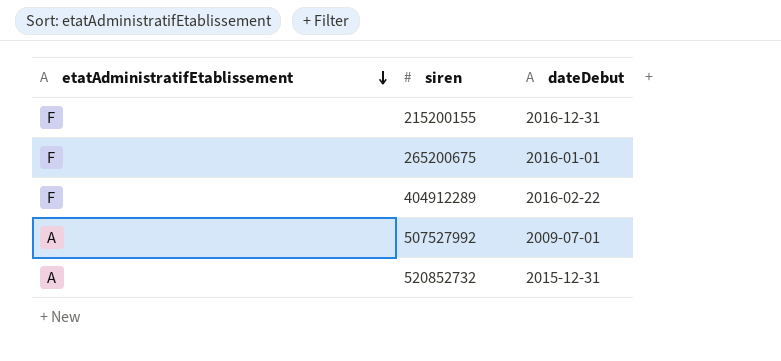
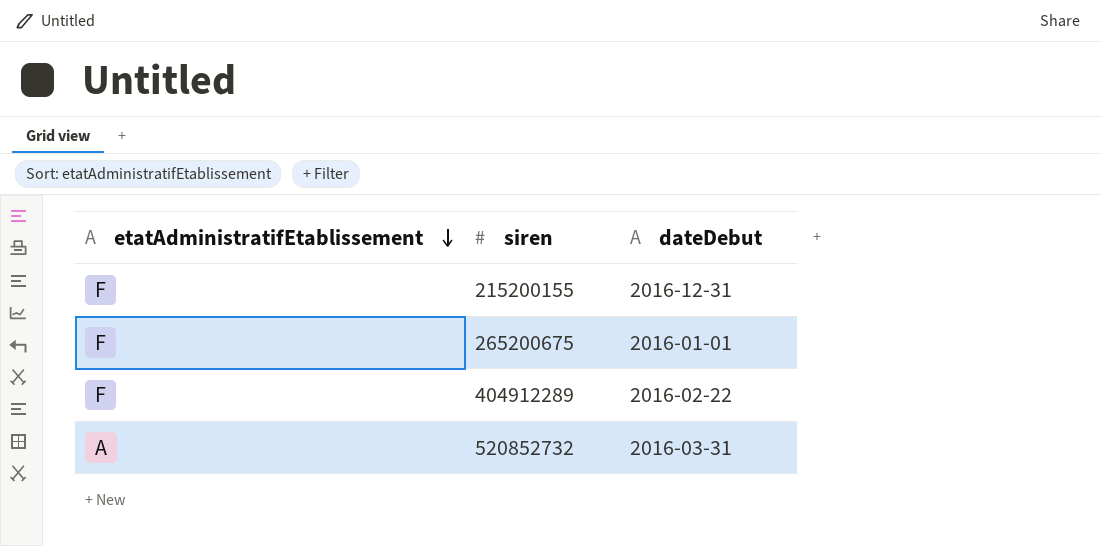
row 507527992: A | 2009-07-01 -> none
520852732 | dateDebut: 2015-12-31 -> 2016-03-31

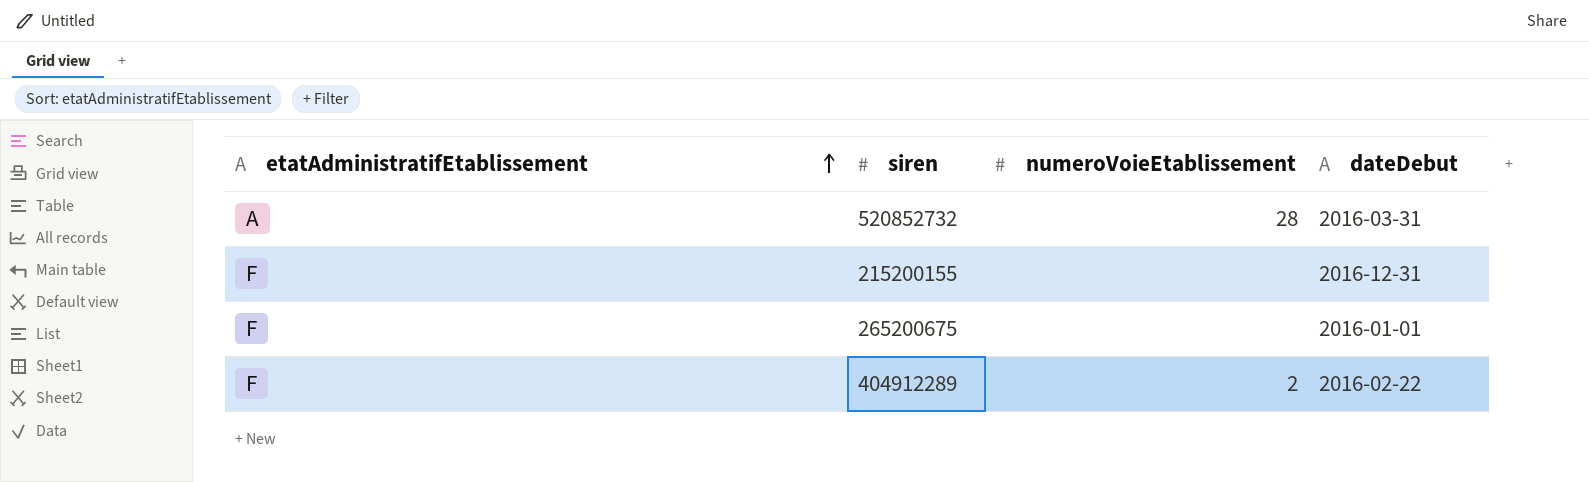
row order: etatAdministratifEtablissement descending -> etatAdministratifEtablissement ascending
column numeroVoieEtablissement | position: none -> 3

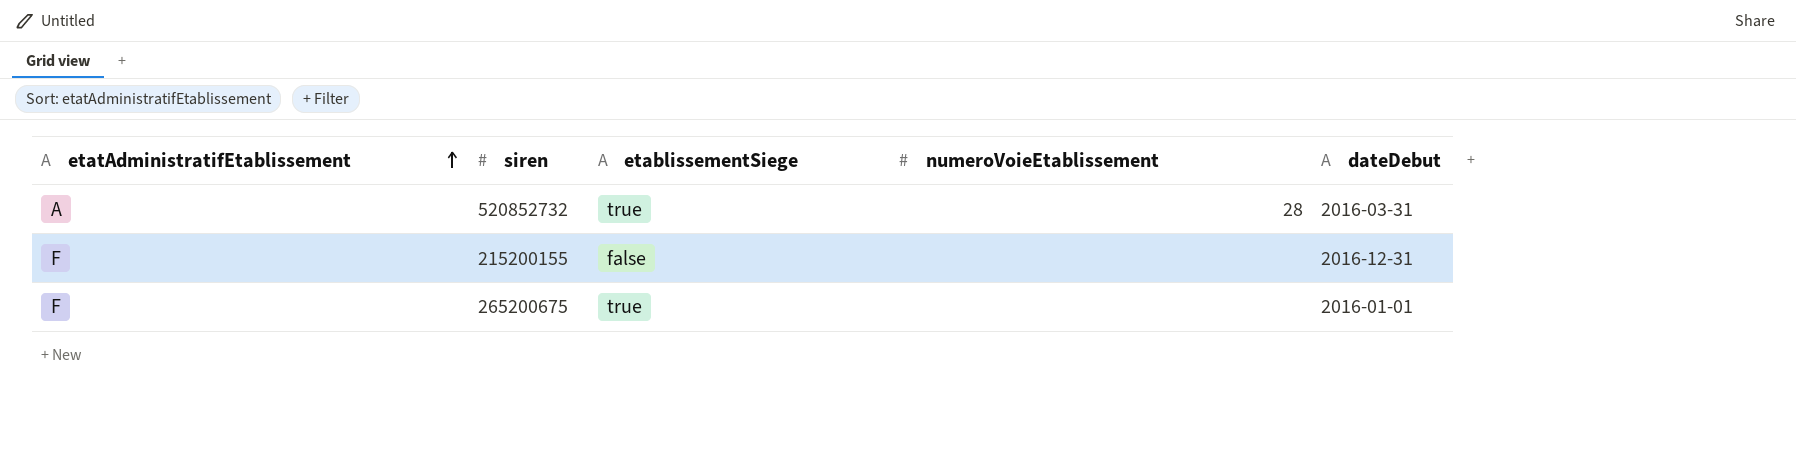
column etablissementSiege | position: none -> 3
row 404912289: F | 2 | 2016-02-22 -> none

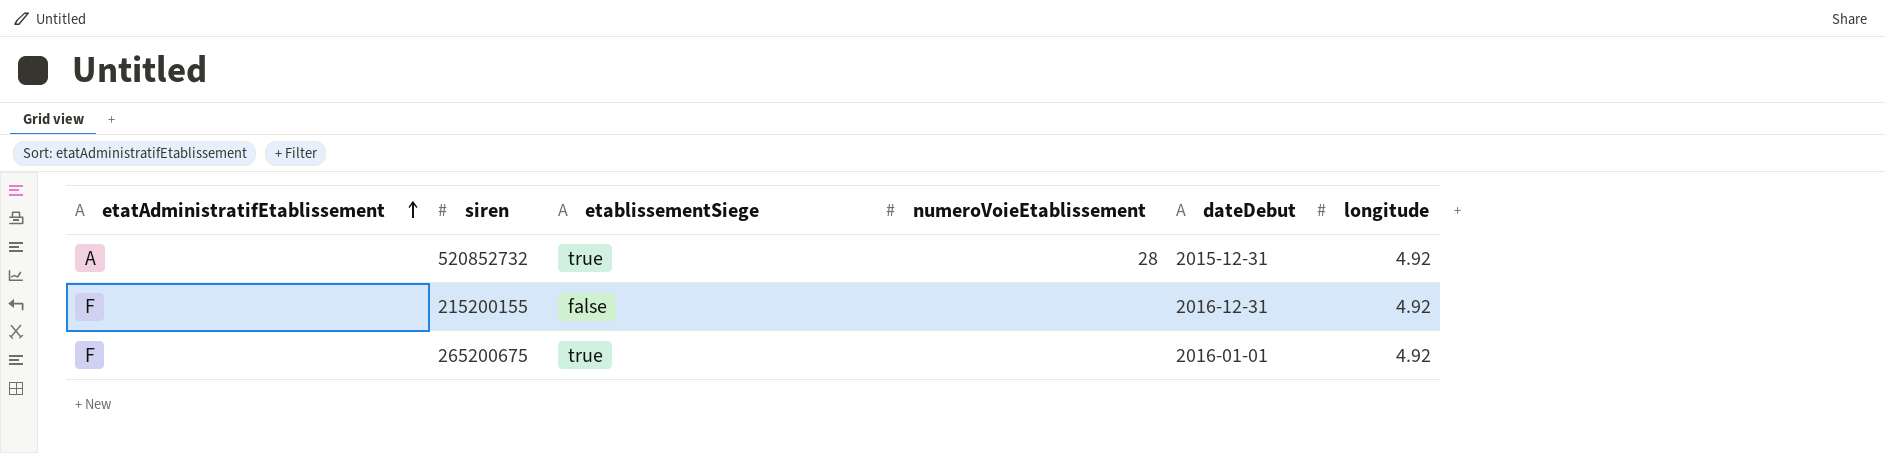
column longitude | position: none -> 6
520852732 | dateDebut: 2016-03-31 -> 2015-12-31

